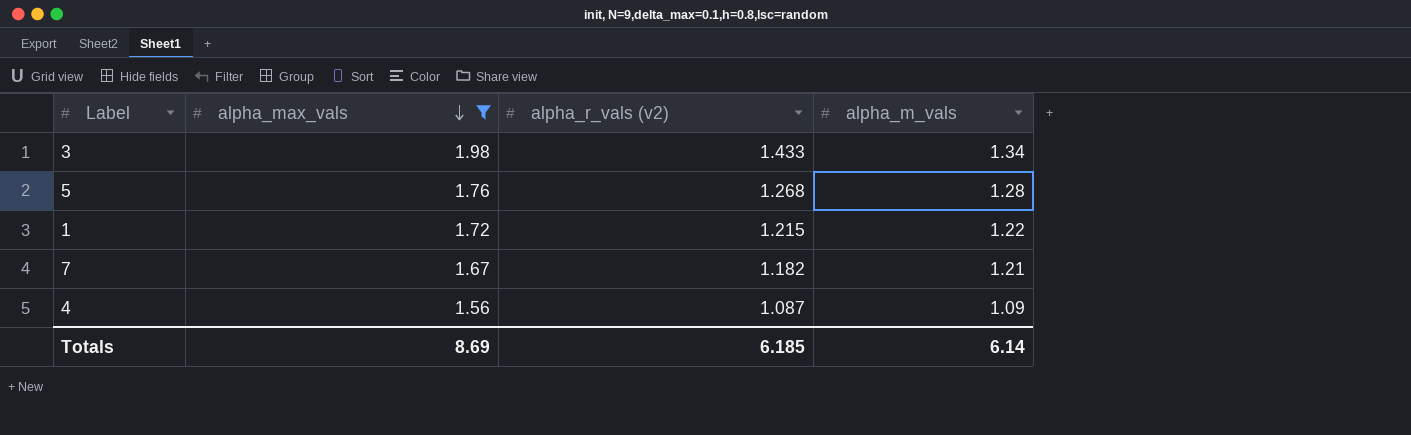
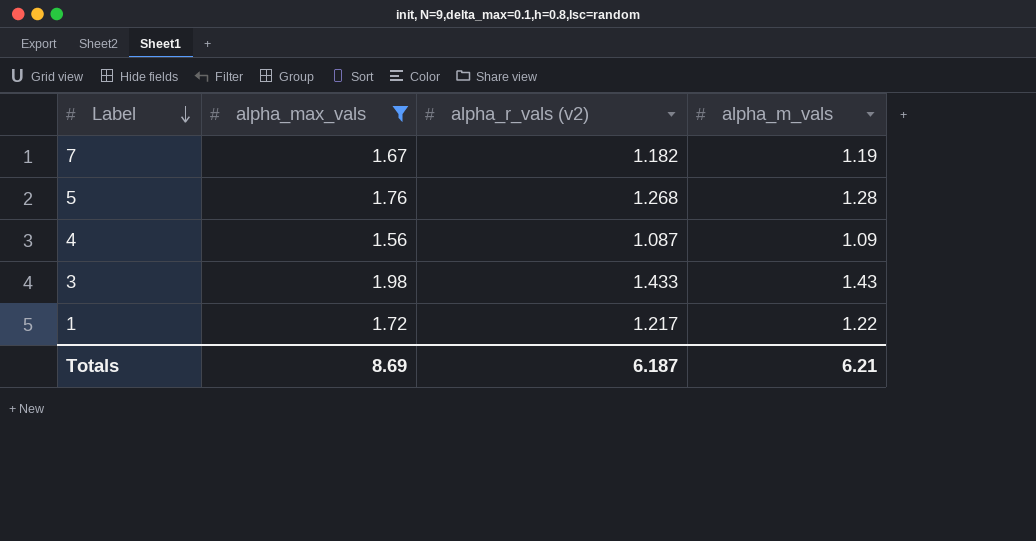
row order: alpha_max_vals descending -> Label descending
7 | alpha_m_vals: 1.21 -> 1.19
3 | alpha_m_vals: 1.34 -> 1.43
1 | alpha_r_vals (v2): 1.215 -> 1.217
Totals | alpha_r_vals (v2): 6.185 -> 6.187
Totals | alpha_m_vals: 6.14 -> 6.21

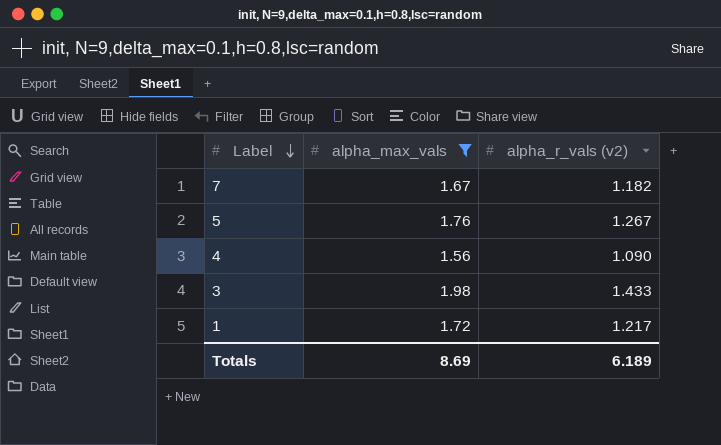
column alpha_m_vals | position: 4 -> none
5 | alpha_r_vals (v2): 1.268 -> 1.267
4 | alpha_r_vals (v2): 1.087 -> 1.090
Totals | alpha_r_vals (v2): 6.187 -> 6.189

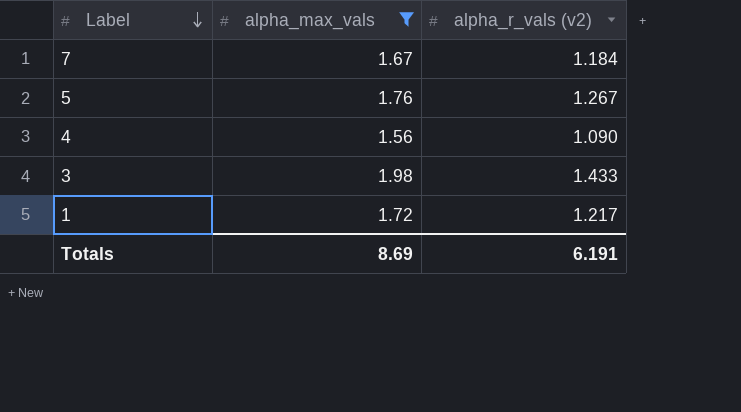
7 | alpha_r_vals (v2): 1.182 -> 1.184
Totals | alpha_r_vals (v2): 6.189 -> 6.191

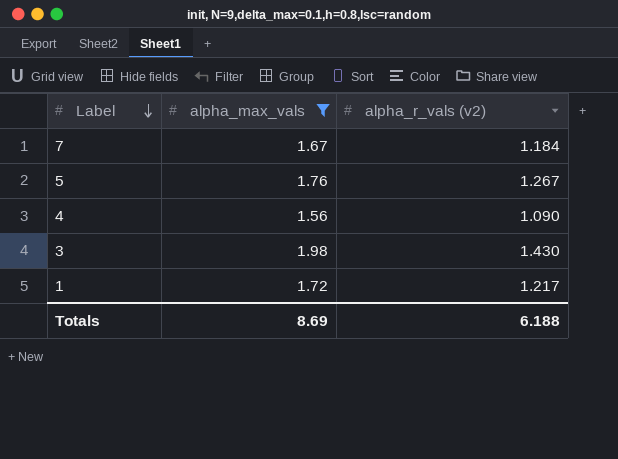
3 | alpha_r_vals (v2): 1.433 -> 1.430
Totals | alpha_r_vals (v2): 6.191 -> 6.188

